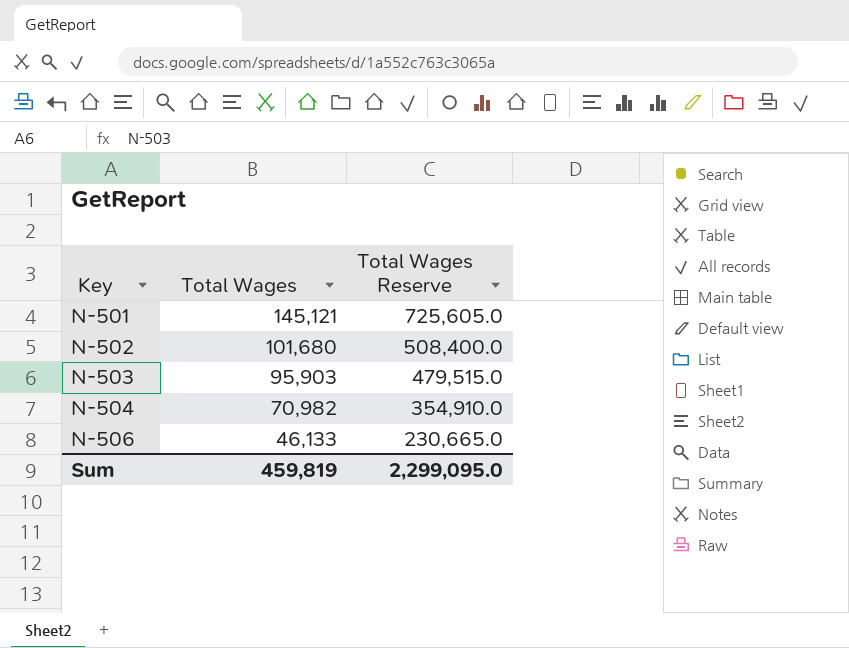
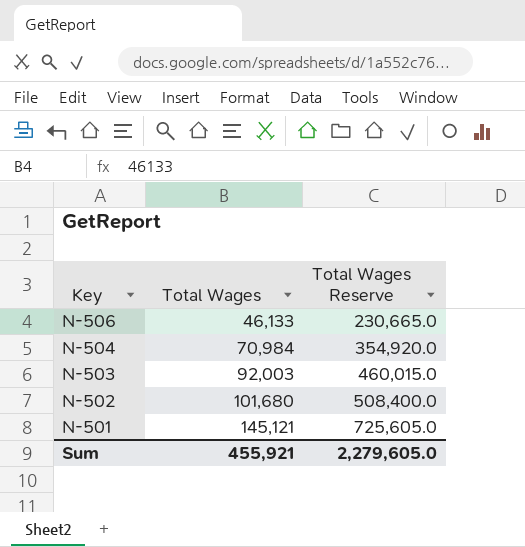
row order: Key ascending -> Key descending
N-504 | Total Wages: 70,982 -> 70,984
N-504 | Total Wages Reserve: 354,910.0 -> 354,920.0
N-503 | Total Wages: 95,903 -> 92,003
N-503 | Total Wages Reserve: 479,515.0 -> 460,015.0
Sum | Total Wages: 459,819 -> 455,921
Sum | Total Wages Reserve: 2,299,095.0 -> 2,279,605.0

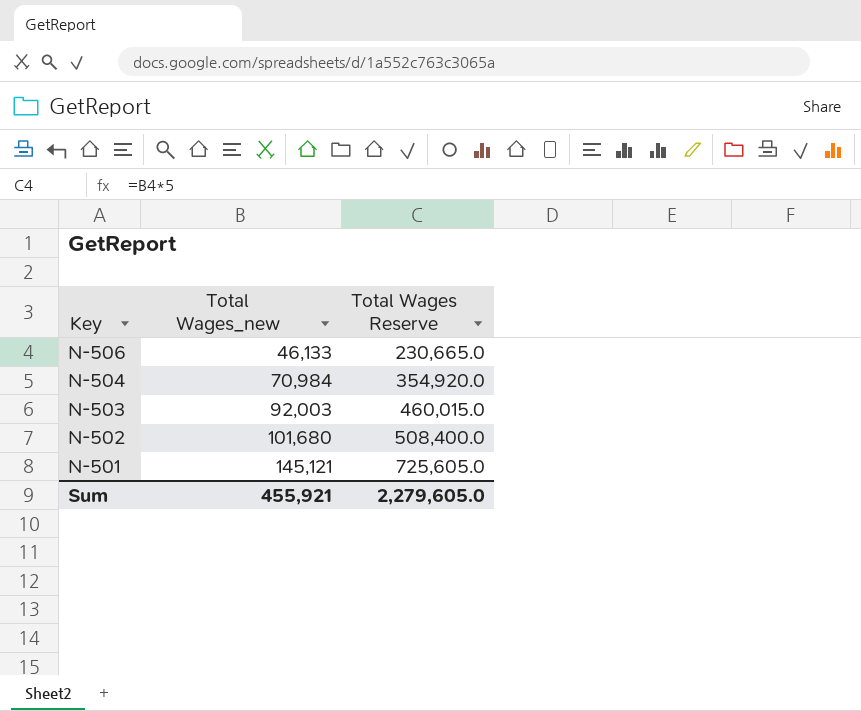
column name: Total Wages -> Total Wages_new

